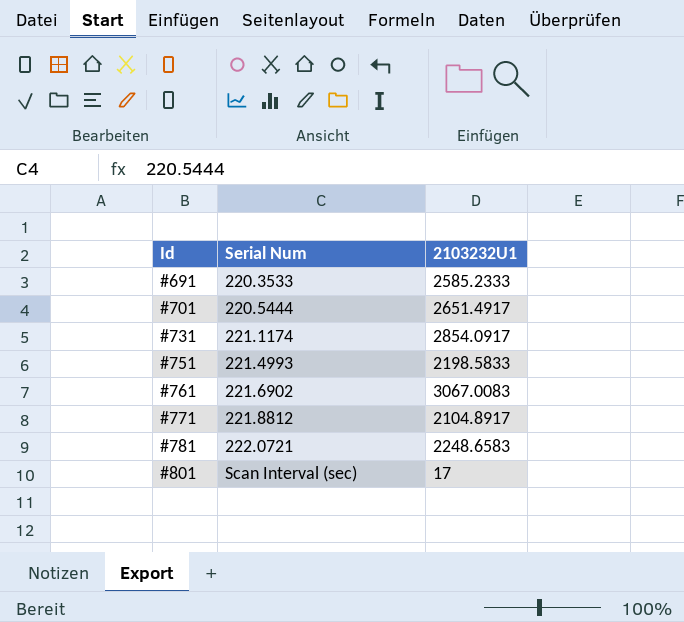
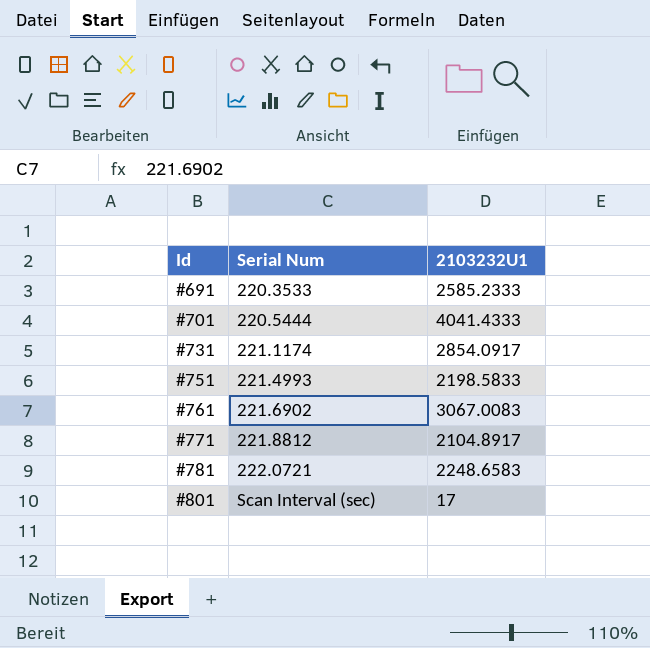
#701 | 2103232U1: 2651.4917 -> 4041.4333

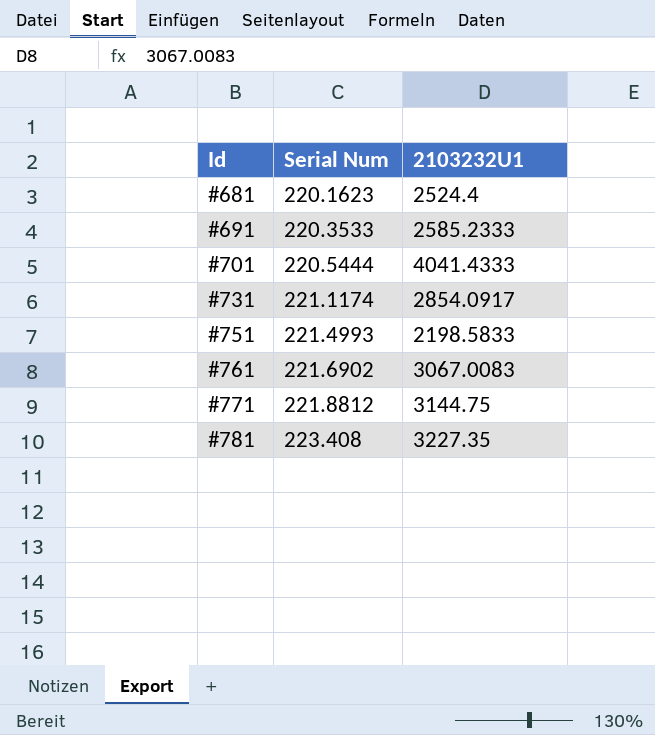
row #801: Scan Interval (sec) | 17 -> none
row #681: none -> 220.1623 | 2524.4
#771 | 2103232U1: 2104.8917 -> 3144.75
#781 | Serial Num: 222.0721 -> 223.408
#781 | 2103232U1: 2248.6583 -> 3227.35

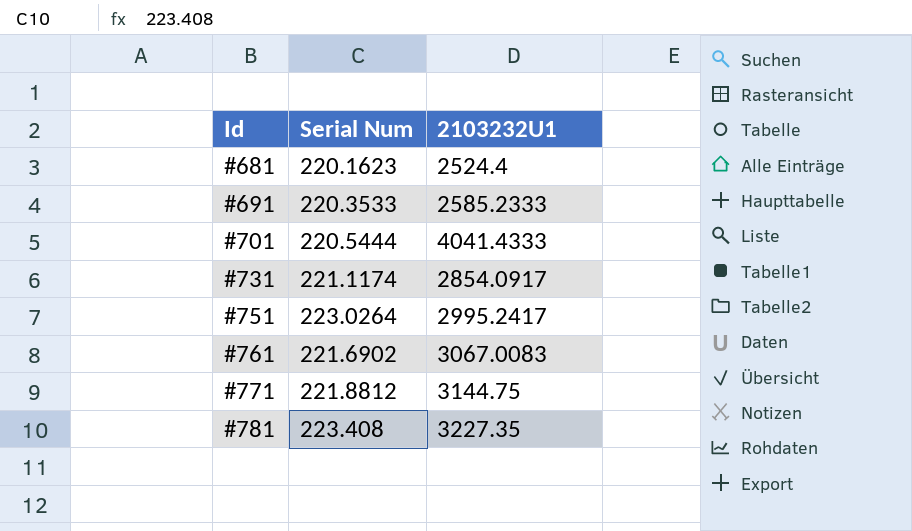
#751 | Serial Num: 221.4993 -> 223.0264
#751 | 2103232U1: 2198.5833 -> 2995.2417

